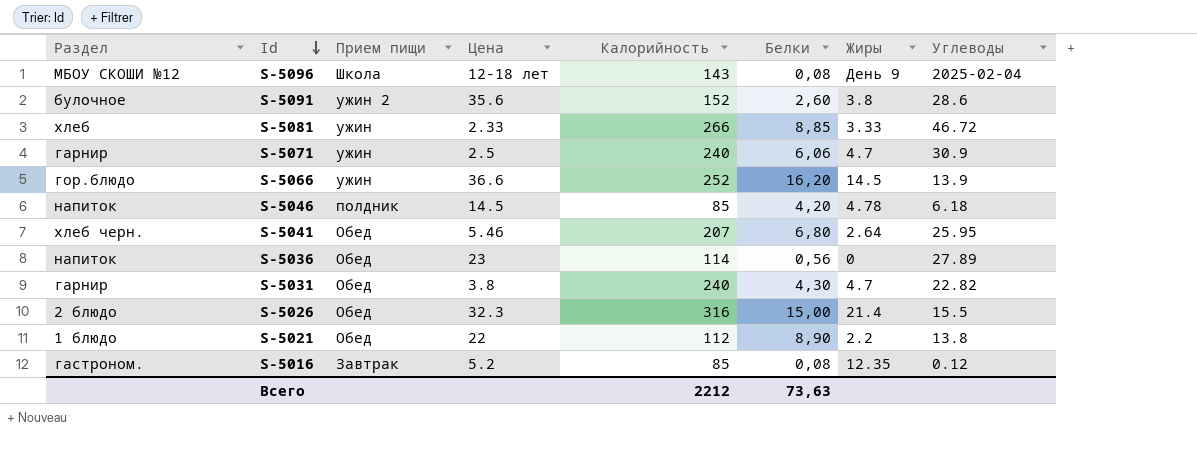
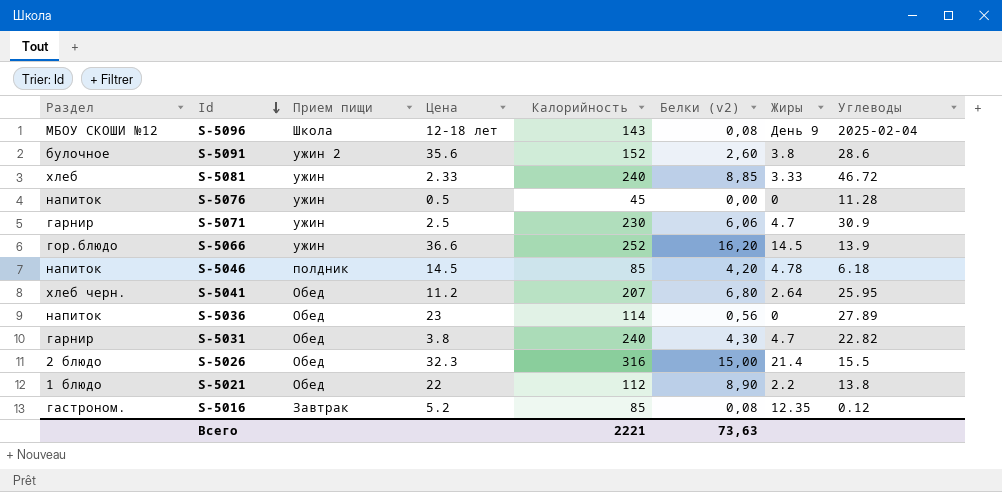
column name: Белки -> Белки (v2)
S-5081 | Калорийность: 266 -> 240
row S-5076: none -> напиток | ужин | 0.5 | 45 | 0,00 | 0 | 11.28
S-5071 | Калорийность: 240 -> 230
S-5041 | Цена: 5.46 -> 11.2
Всего | Калорийность: 2212 -> 2221

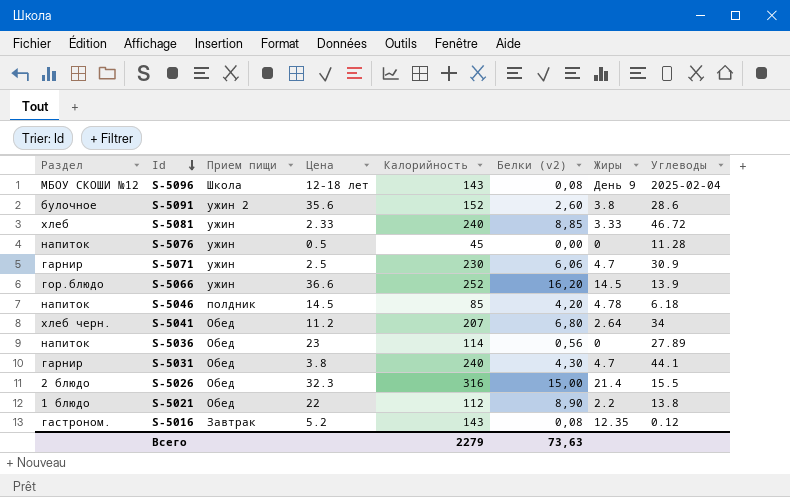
S-5041 | Углеводы: 25.95 -> 34
S-5031 | Углеводы: 22.82 -> 44.1
S-5016 | Калорийность: 85 -> 143
Всего | Калорийность: 2221 -> 2279

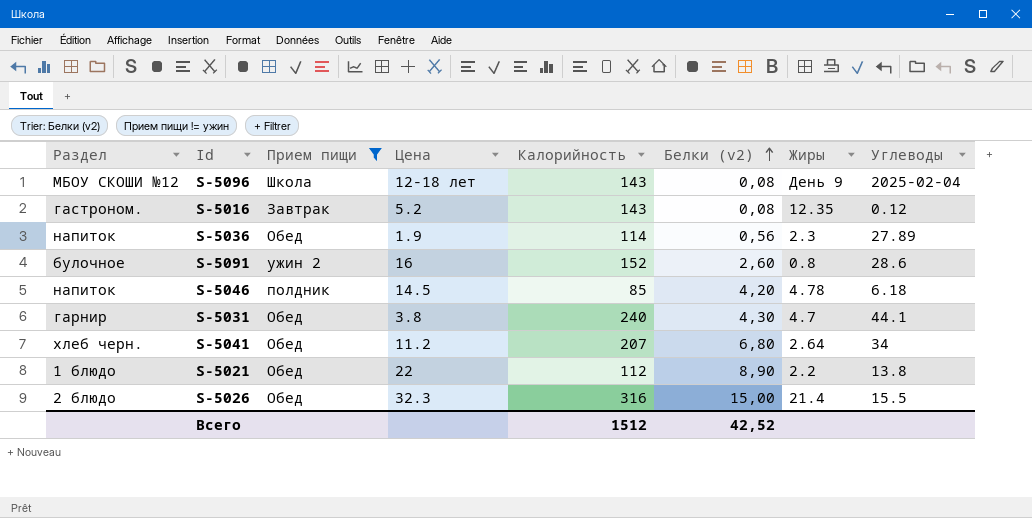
filter: none -> Прием пищи != ужин
row order: Id descending -> Белки (v2) ascending
S-5036 | Цена: 23 -> 1.9
S-5036 | Жиры: 0 -> 2.3
S-5091 | Цена: 35.6 -> 16
S-5091 | Жиры: 3.8 -> 0.8
Всего | Калорийность: 2279 -> 1512
Всего | Белки (v2): 73,63 -> 42,52

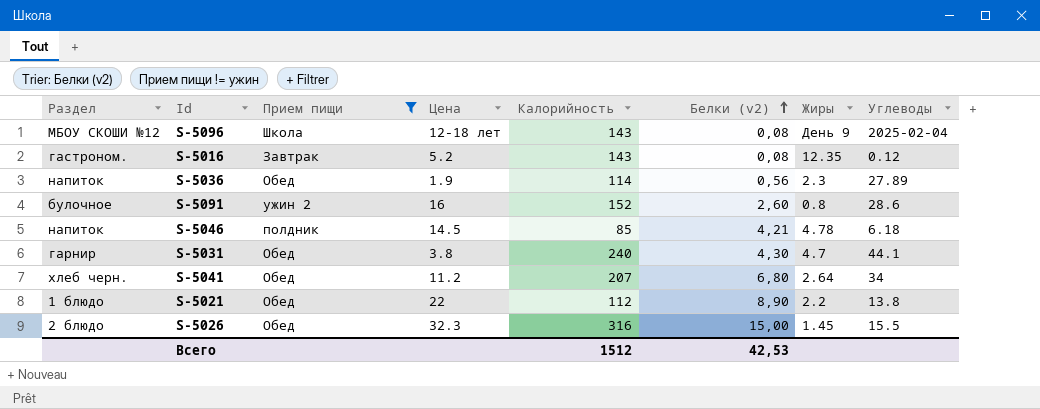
S-5046 | Белки (v2): 4,20 -> 4,21
S-5026 | Жиры: 21.4 -> 1.45
Всего | Белки (v2): 42,52 -> 42,53

